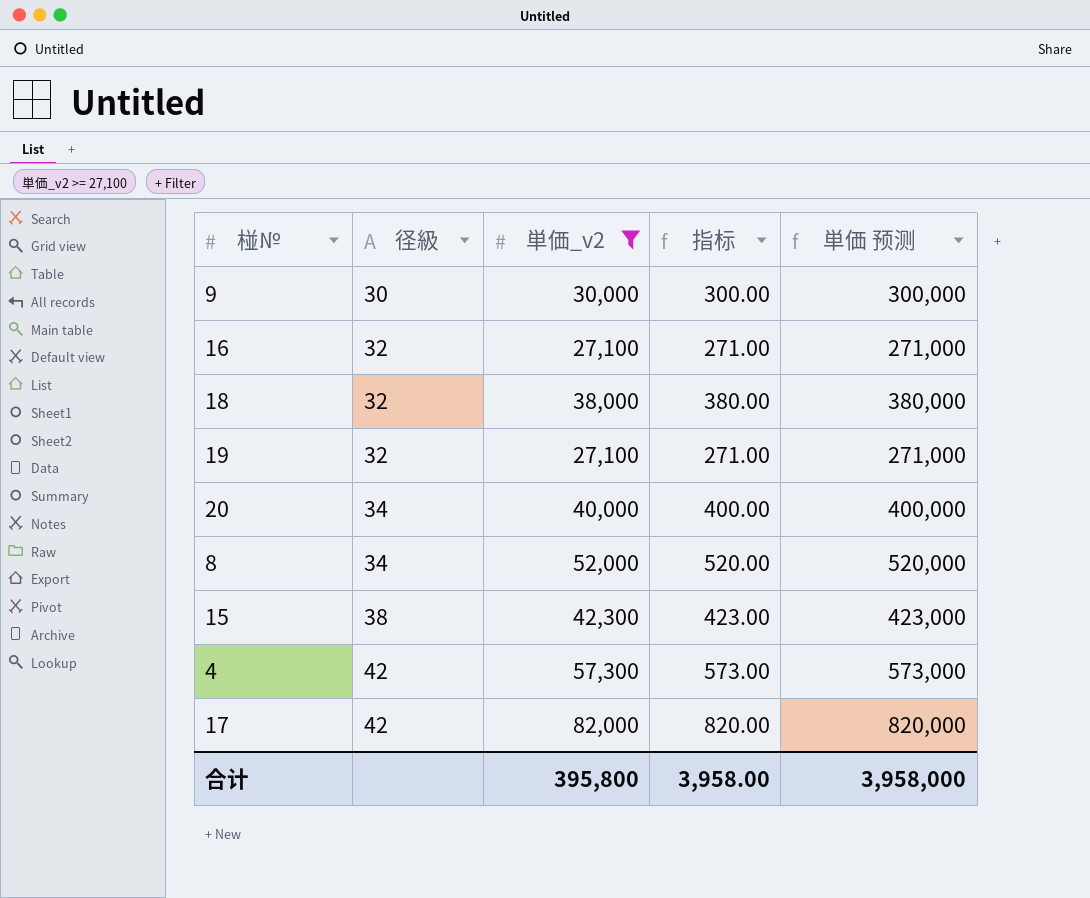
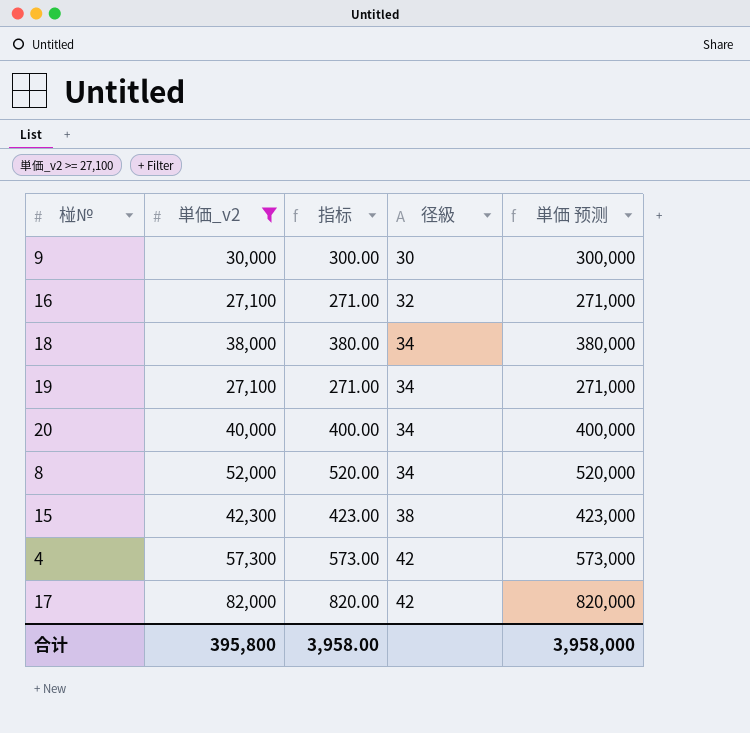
column 径級 | position: 2 -> 4
18 | 径級: 32 -> 34
19 | 径級: 32 -> 34

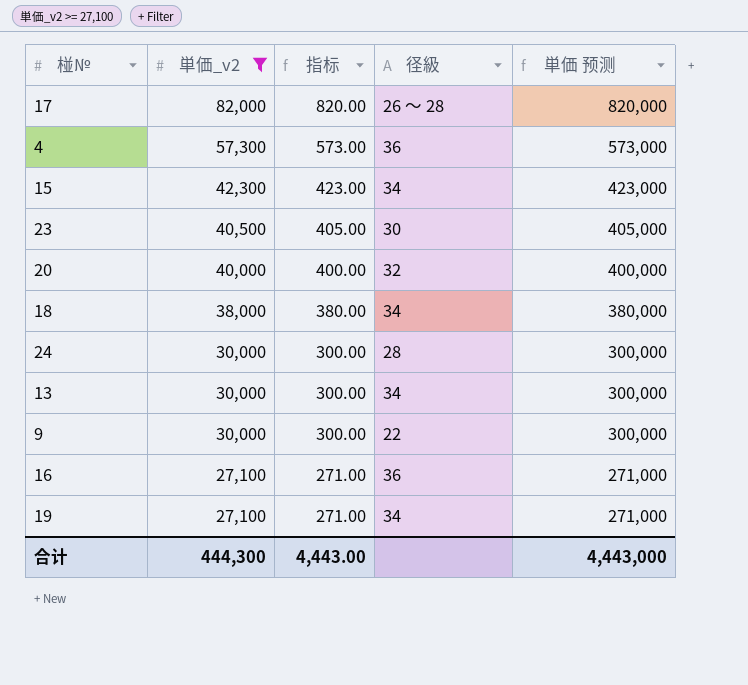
row order: 径級 ascending -> 単価_v2 descending
row 8: 52,000 | 520.00 | 34 | 520,000 -> none
17 | 径級: 42 -> 26 ～ 28
4 | 径級: 42 -> 36
15 | 径級: 38 -> 34
row 23: none -> 40,500 | 405.00 | 30 | 405,000
20 | 径級: 34 -> 32
row 24: none -> 30,000 | 300.00 | 28 | 300,000
row 13: none -> 30,000 | 300.00 | 34 | 300,000
9 | 径級: 30 -> 22
16 | 径級: 32 -> 36
合计 | 単価_v2: 395,800 -> 444,300
合计 | 指标: 3,958.00 -> 4,443.00
合计 | 単価 预测: 3,958,000 -> 4,443,000

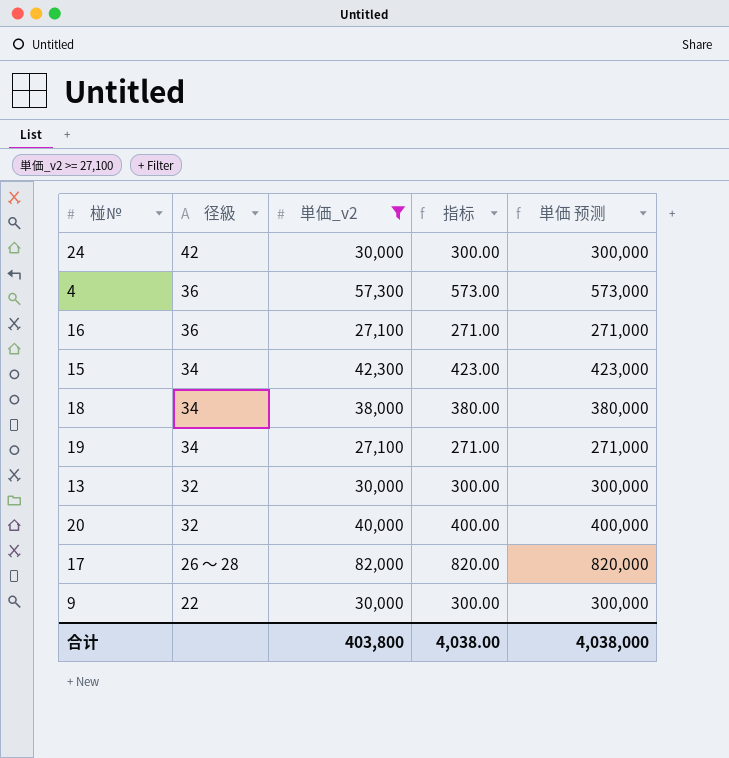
row order: 単価_v2 descending -> 径級 descending
column 径級 | position: 4 -> 2
row 23: 40,500 | 405.00 | 30 | 405,000 -> none
24 | 径級: 28 -> 42
13 | 径級: 34 -> 32
合计 | 単価_v2: 444,300 -> 403,800
合计 | 指标: 4,443.00 -> 4,038.00
合计 | 単価 预测: 4,443,000 -> 4,038,000

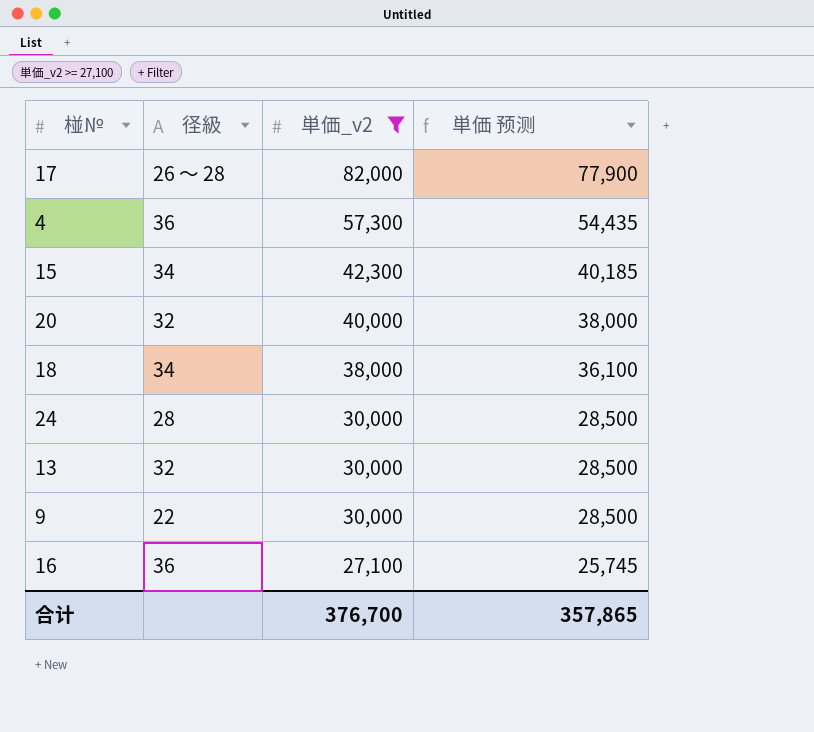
row order: 径級 descending -> 単価_v2 descending
column 指标 | formula: [単価_v2] * 0.01 -> none
column 単価 预测 | formula: [単価_v2] * 10 -> [単価_v2] * 0.95
row 19: 34 | 27,100 | 271.00 | 271,000 -> none
24 | 径級: 42 -> 28
合计 | 単価_v2: 403,800 -> 376,700
合计 | 単価 预测: 4,038,000 -> 357,865

